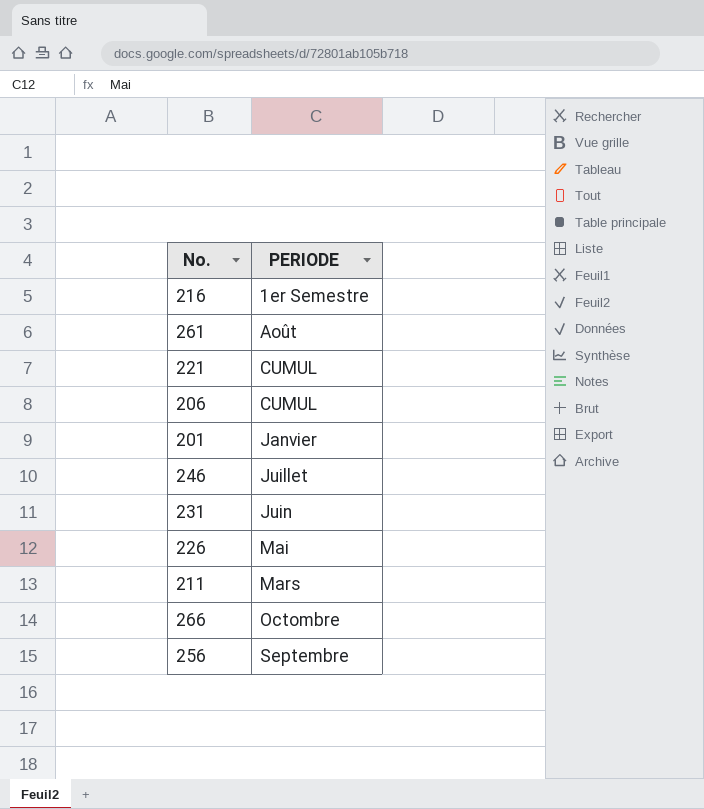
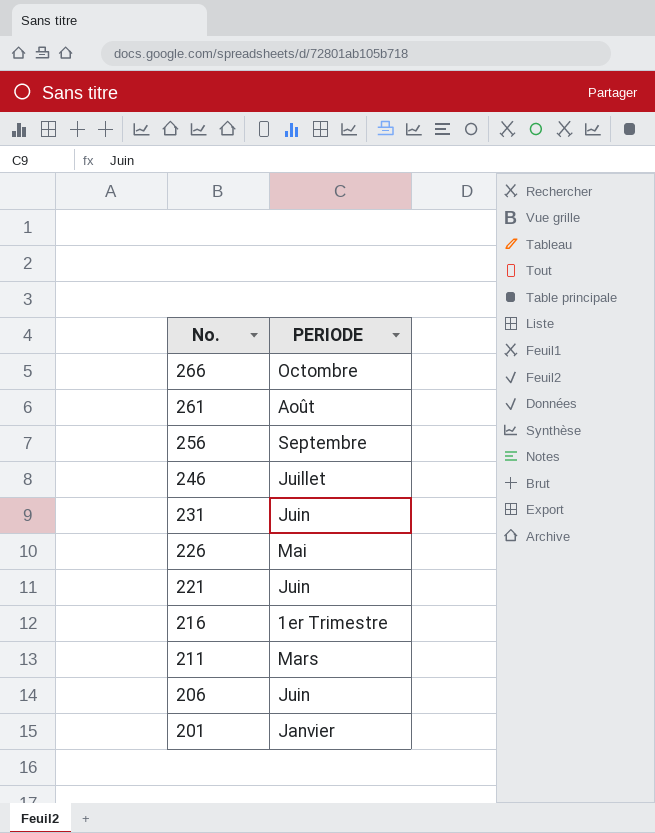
row order: PERIODE ascending -> No. descending
221 | PERIODE: CUMUL -> Juin
216 | PERIODE: 1er Semestre -> 1er Trimestre
206 | PERIODE: CUMUL -> Juin

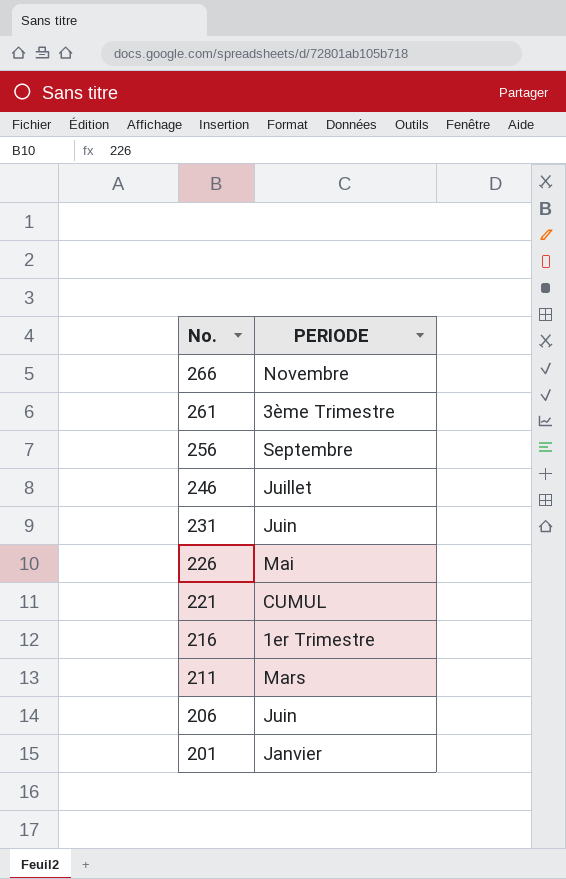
266 | PERIODE: Octombre -> Novembre
261 | PERIODE: Août -> 3ème Trimestre
221 | PERIODE: Juin -> CUMUL

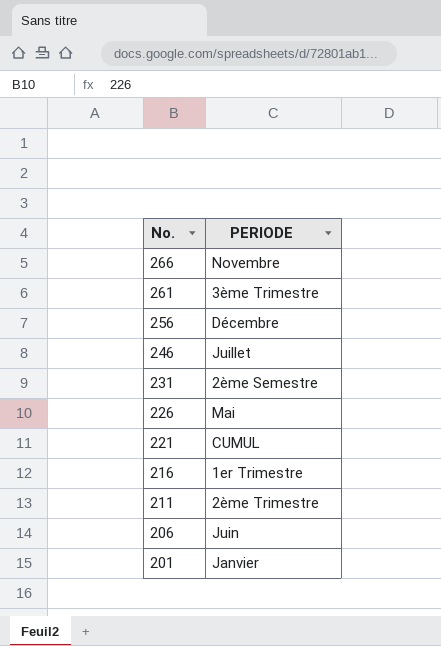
256 | PERIODE: Septembre -> Décembre
231 | PERIODE: Juin -> 2ème Semestre
211 | PERIODE: Mars -> 2ème Trimestre

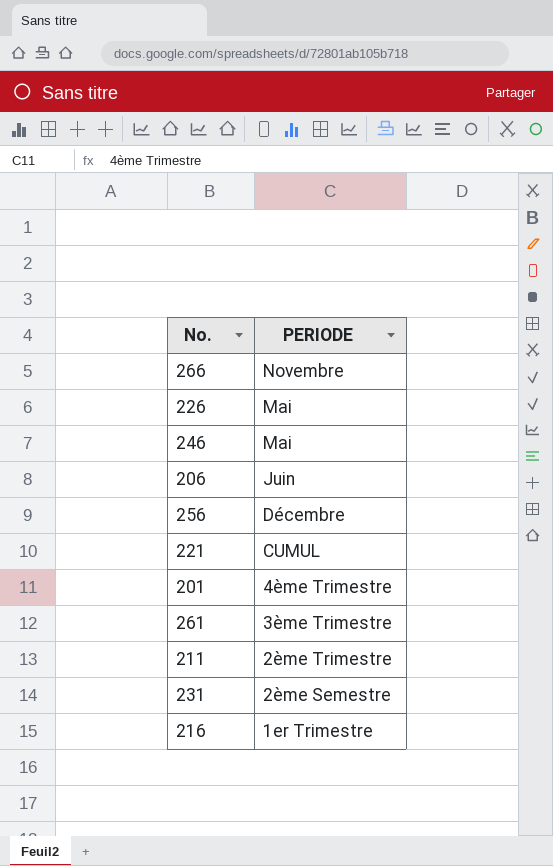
row order: No. descending -> PERIODE descending
246 | PERIODE: Juillet -> Mai
201 | PERIODE: Janvier -> 4ème Trimestre

